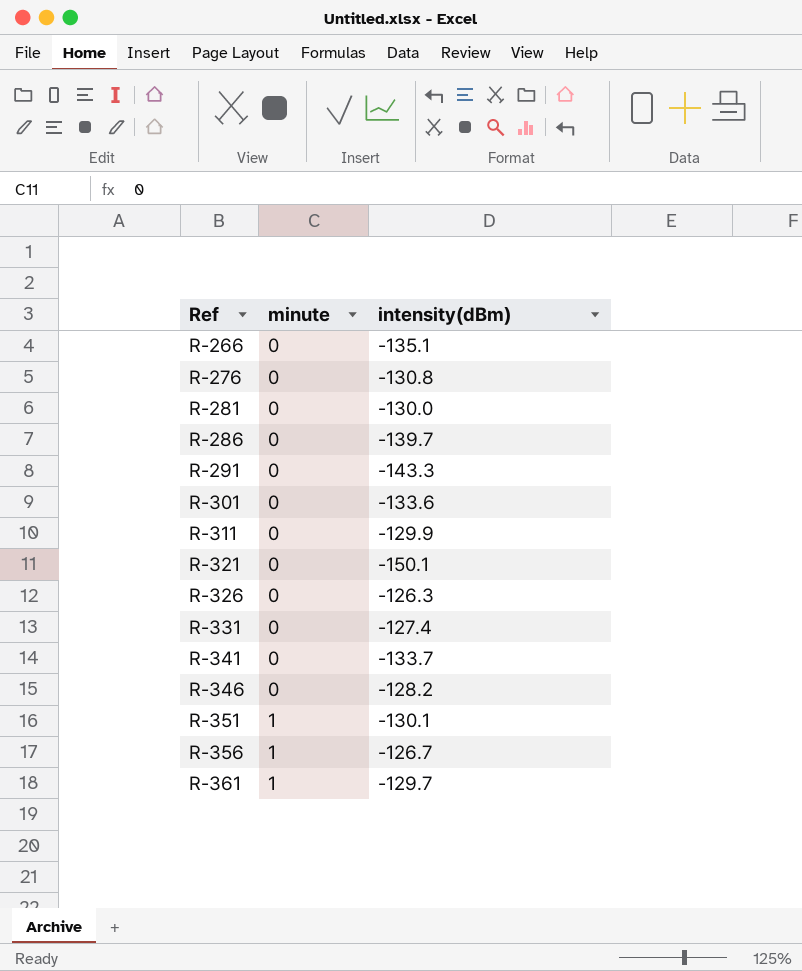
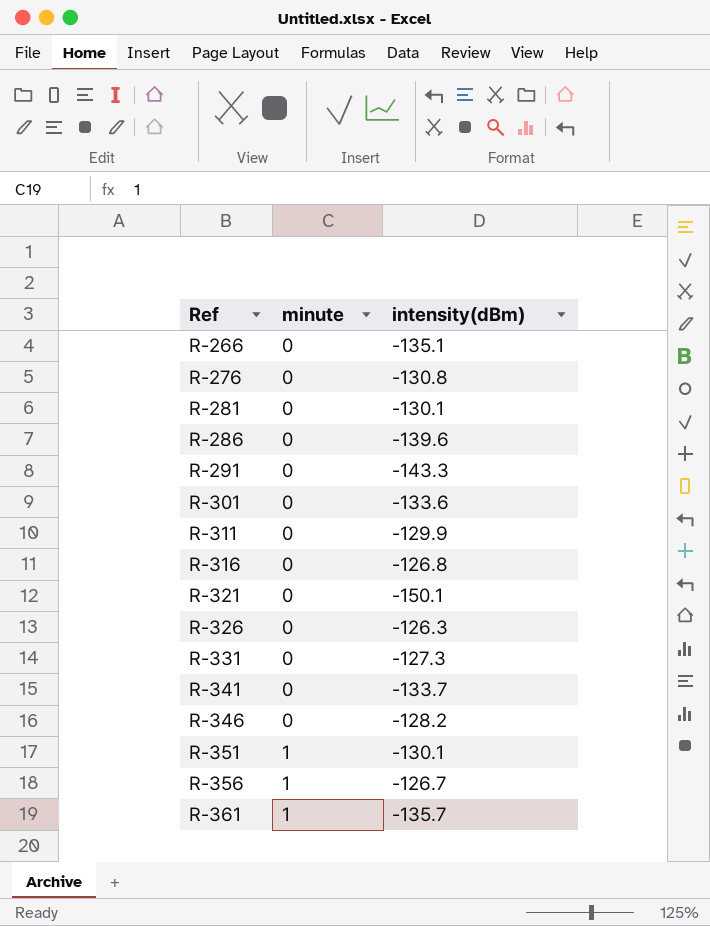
R-281 | intensity(dBm): -130.0 -> -130.1
R-286 | intensity(dBm): -139.7 -> -139.6
row R-316: none -> 0 | -126.8
R-331 | intensity(dBm): -127.4 -> -127.3
R-361 | intensity(dBm): -129.7 -> -135.7

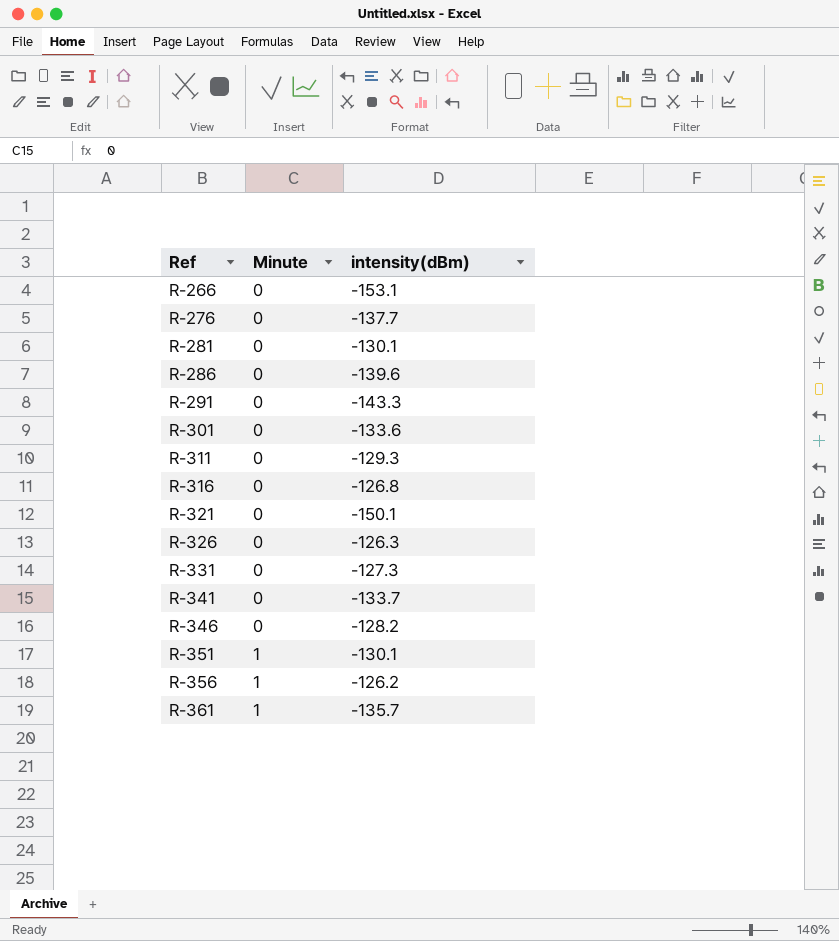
column name: minute -> Minute
R-266 | intensity(dBm): -135.1 -> -153.1
R-276 | intensity(dBm): -130.8 -> -137.7
R-311 | intensity(dBm): -129.9 -> -129.3
R-356 | intensity(dBm): -126.7 -> -126.2

